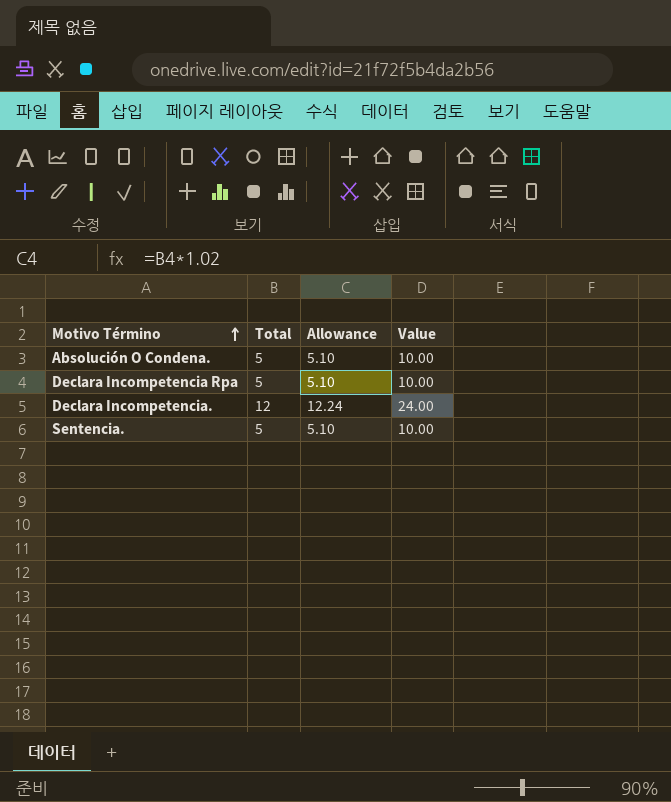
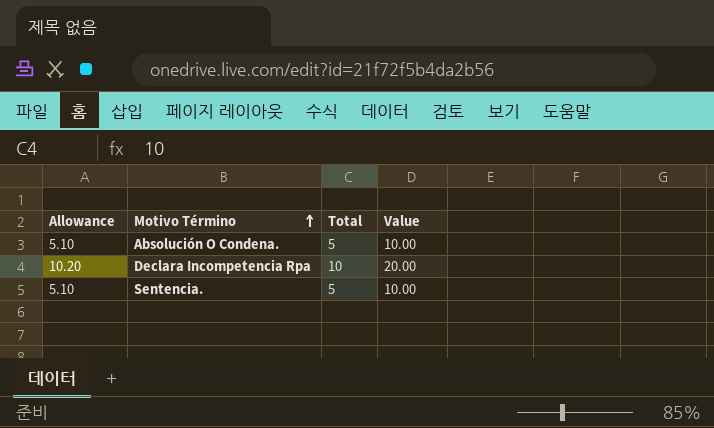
column Allowance | position: 3 -> 1
row Declara Incompetencia.: 12 | 12.24 | 24.00 -> none
Declara Incompetencia Rpa | Allowance: 5.10 -> 10.20
Declara Incompetencia Rpa | Total: 5 -> 10
Declara Incompetencia Rpa | Value: 10.00 -> 20.00

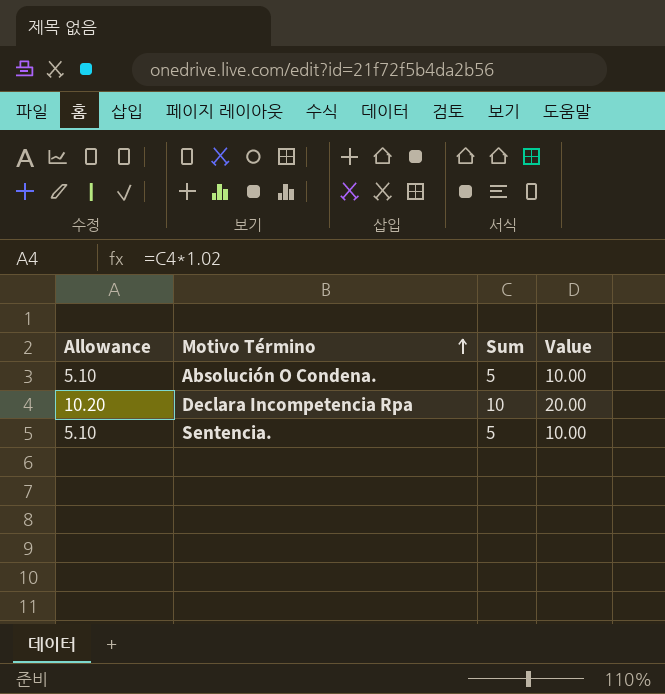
column name: Total -> Sum

